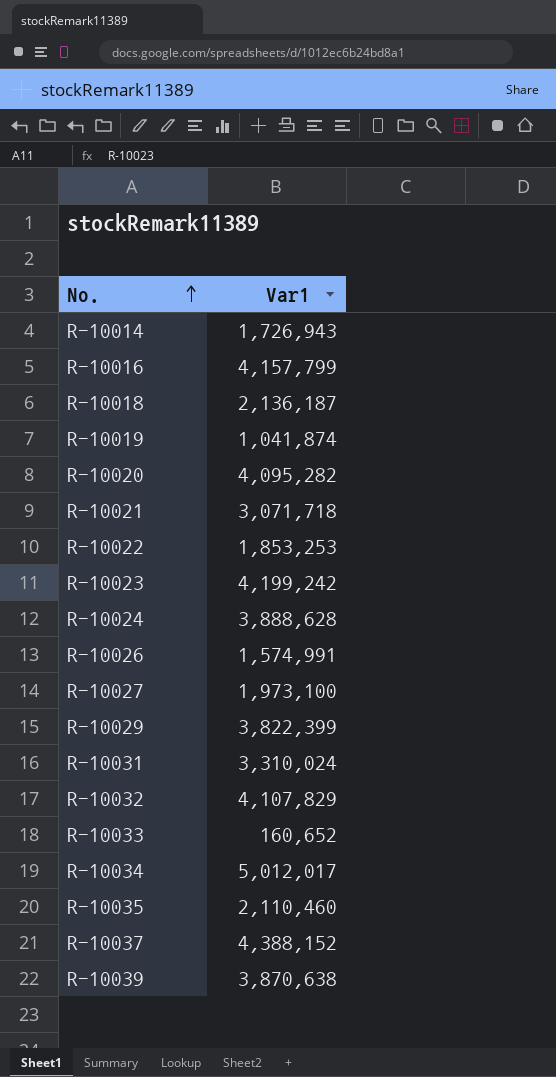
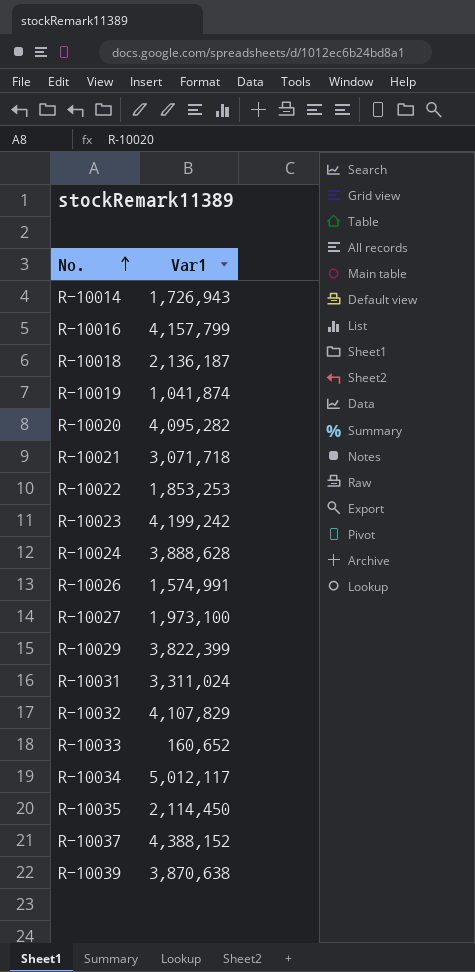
R-10031 | Var1: 3,310,024 -> 3,311,024
R-10034 | Var1: 5,012,017 -> 5,012,117
R-10035 | Var1: 2,110,460 -> 2,114,450

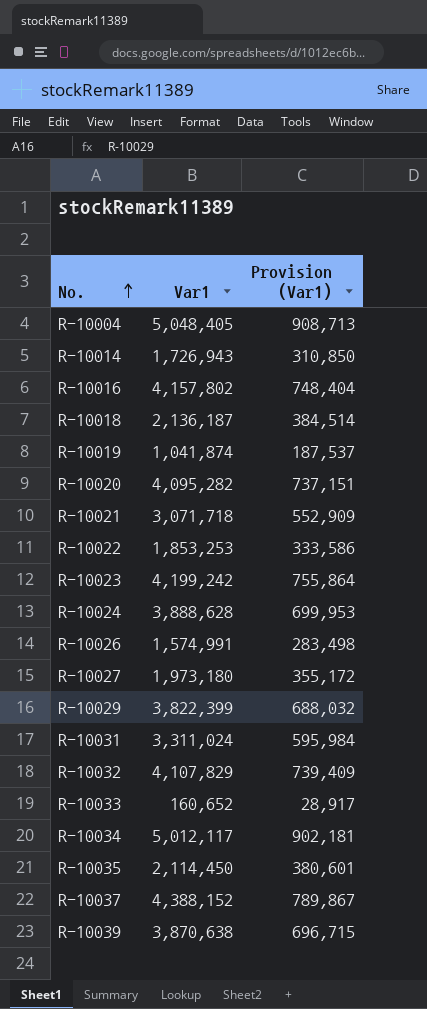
column Provision (Var1) | formula: none -> [Var1] * 0.18
row R-10004: none -> 5,048,405 | 908,713
R-10016 | Var1: 4,157,799 -> 4,157,802
R-10027 | Var1: 1,973,100 -> 1,973,180

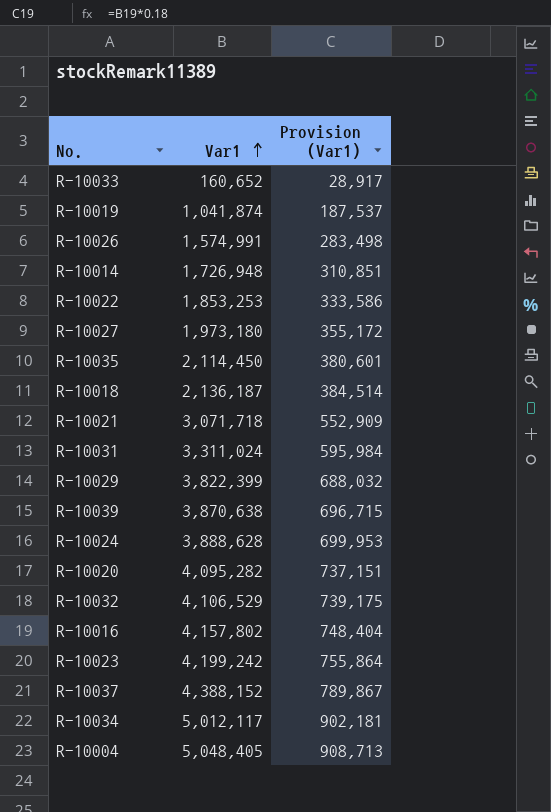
row order: No. ascending -> Var1 ascending
R-10014 | Var1: 1,726,943 -> 1,726,948
R-10014 | Provision (Var1): 310,850 -> 310,851
R-10032 | Var1: 4,107,829 -> 4,106,529
R-10032 | Provision (Var1): 739,409 -> 739,175

